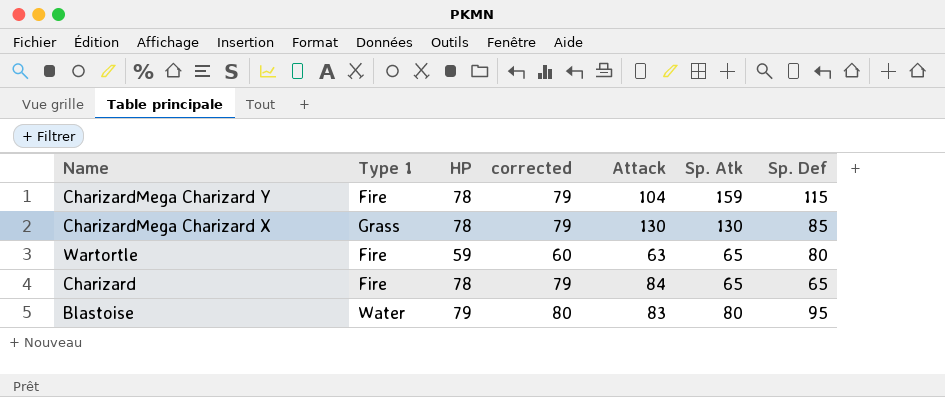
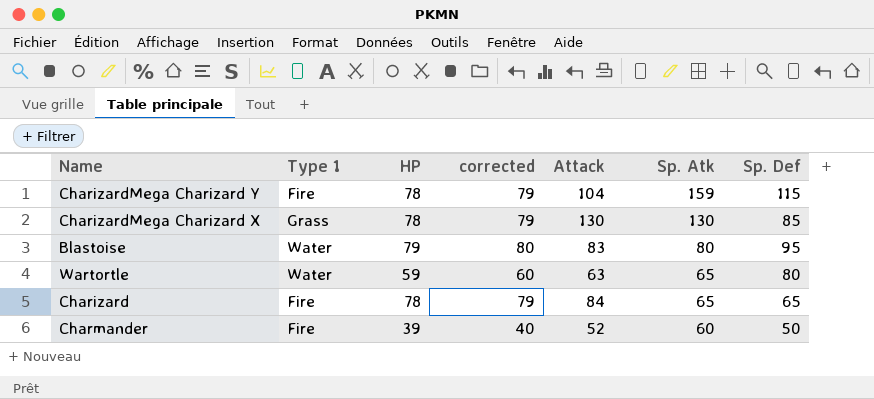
row order: none -> Sp. Atk descending
Wartortle | Type 1: Fire -> Water
row Charmander: none -> Fire | 39 | 40 | 52 | 60 | 50

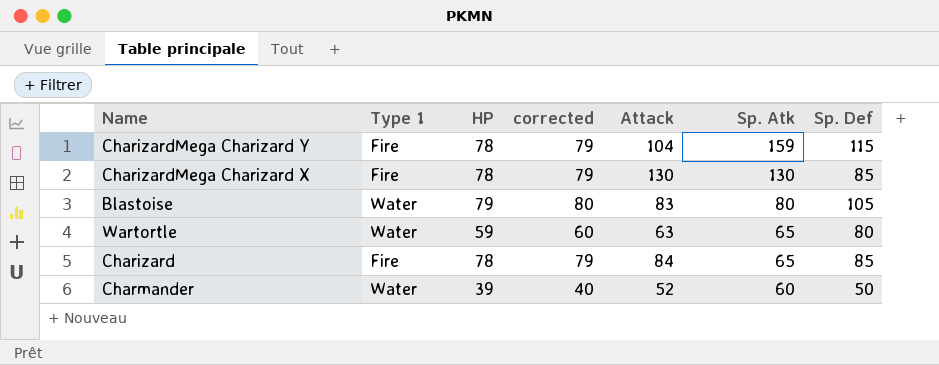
CharizardMega Charizard X | Type 1: Grass -> Fire
Blastoise | Sp. Def: 95 -> 105
Charizard | Sp. Def: 65 -> 85
Charmander | Type 1: Fire -> Water

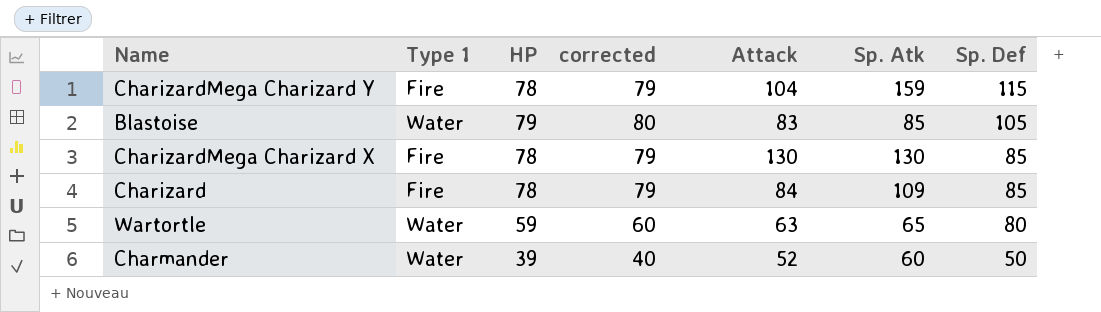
row order: Sp. Atk descending -> Sp. Def descending
Blastoise | Sp. Atk: 80 -> 85
Charizard | Sp. Atk: 65 -> 109

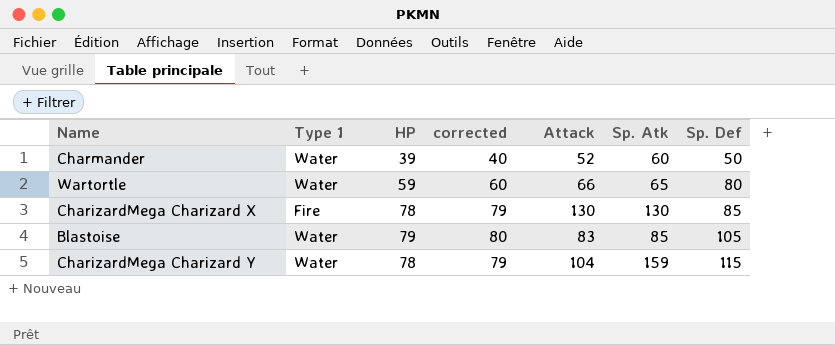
row order: Sp. Def descending -> Sp. Def ascending
row Charizard: Fire | 78 | 79 | 84 | 109 | 85 -> none
Wartortle | Attack: 63 -> 66
CharizardMega Charizard Y | Type 1: Fire -> Water

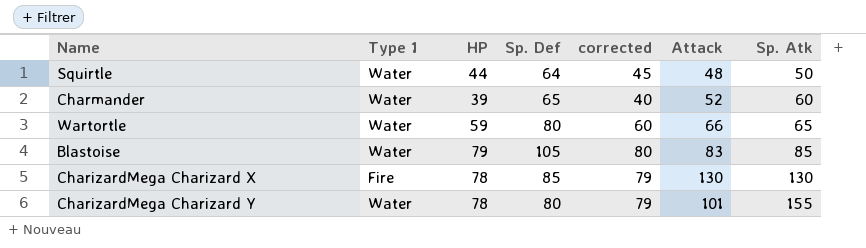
row order: Sp. Def ascending -> Sp. Atk ascending
column Sp. Def | position: 7 -> 4
row Squirtle: none -> Water | 44 | 64 | 45 | 48 | 50
Charmander | Sp. Def: 50 -> 65
CharizardMega Charizard Y | Sp. Def: 115 -> 80
CharizardMega Charizard Y | Attack: 104 -> 101
CharizardMega Charizard Y | Sp. Atk: 159 -> 155

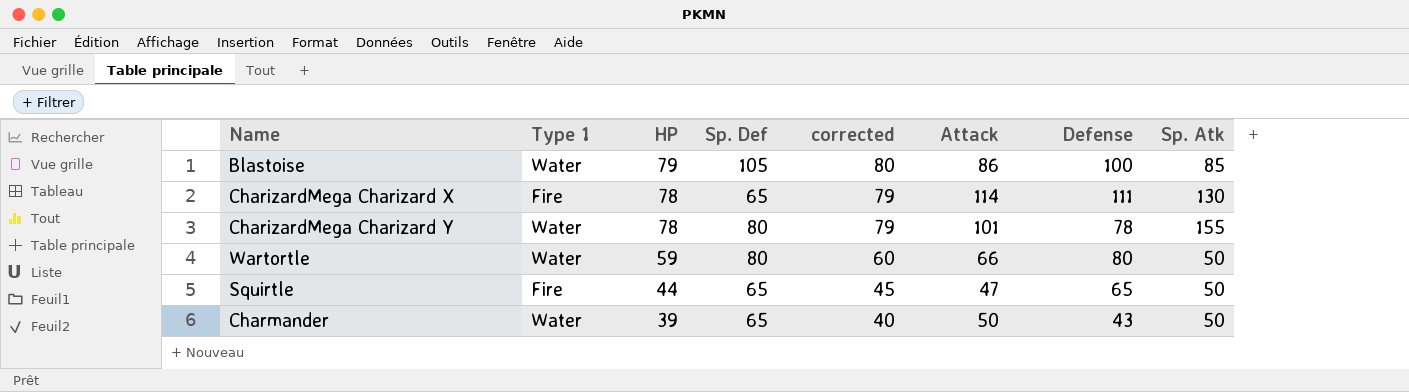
row order: Sp. Atk ascending -> HP descending
column Defense | position: none -> 7
Blastoise | Attack: 83 -> 86
CharizardMega Charizard X | Sp. Def: 85 -> 65
CharizardMega Charizard X | Attack: 130 -> 114
Wartortle | Sp. Atk: 65 -> 50
Squirtle | Type 1: Water -> Fire
Squirtle | Sp. Def: 64 -> 65
Squirtle | Attack: 48 -> 47
Charmander | Attack: 52 -> 50
Charmander | Sp. Atk: 60 -> 50

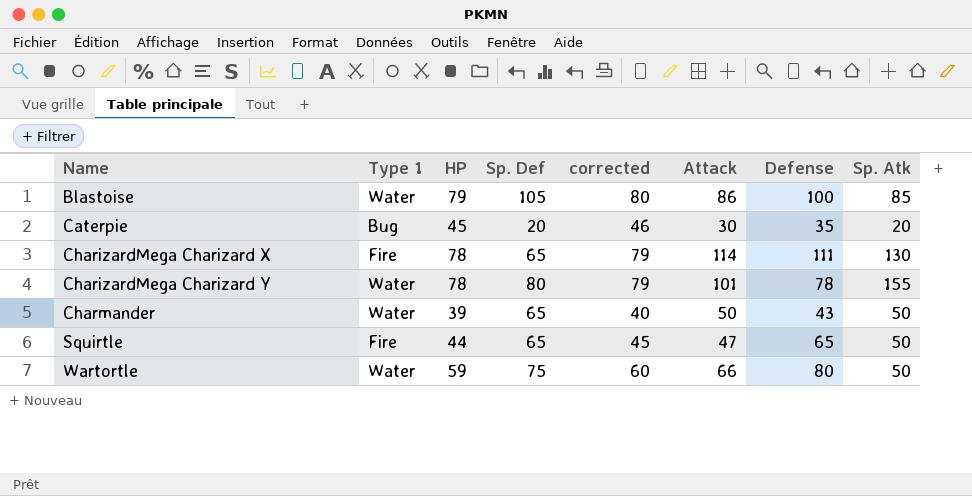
row order: HP descending -> Name ascending
row Caterpie: none -> Bug | 45 | 20 | 46 | 30 | 35 | 20
Wartortle | Sp. Def: 80 -> 75

